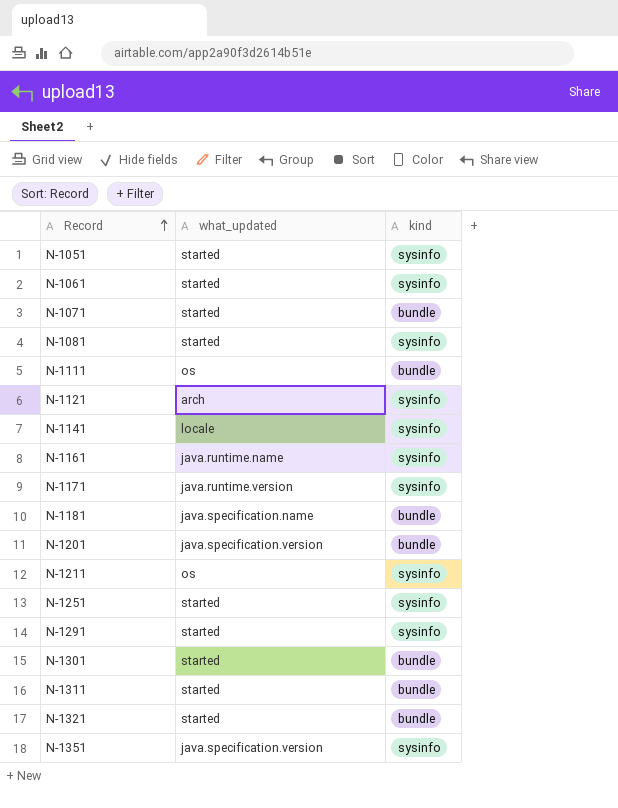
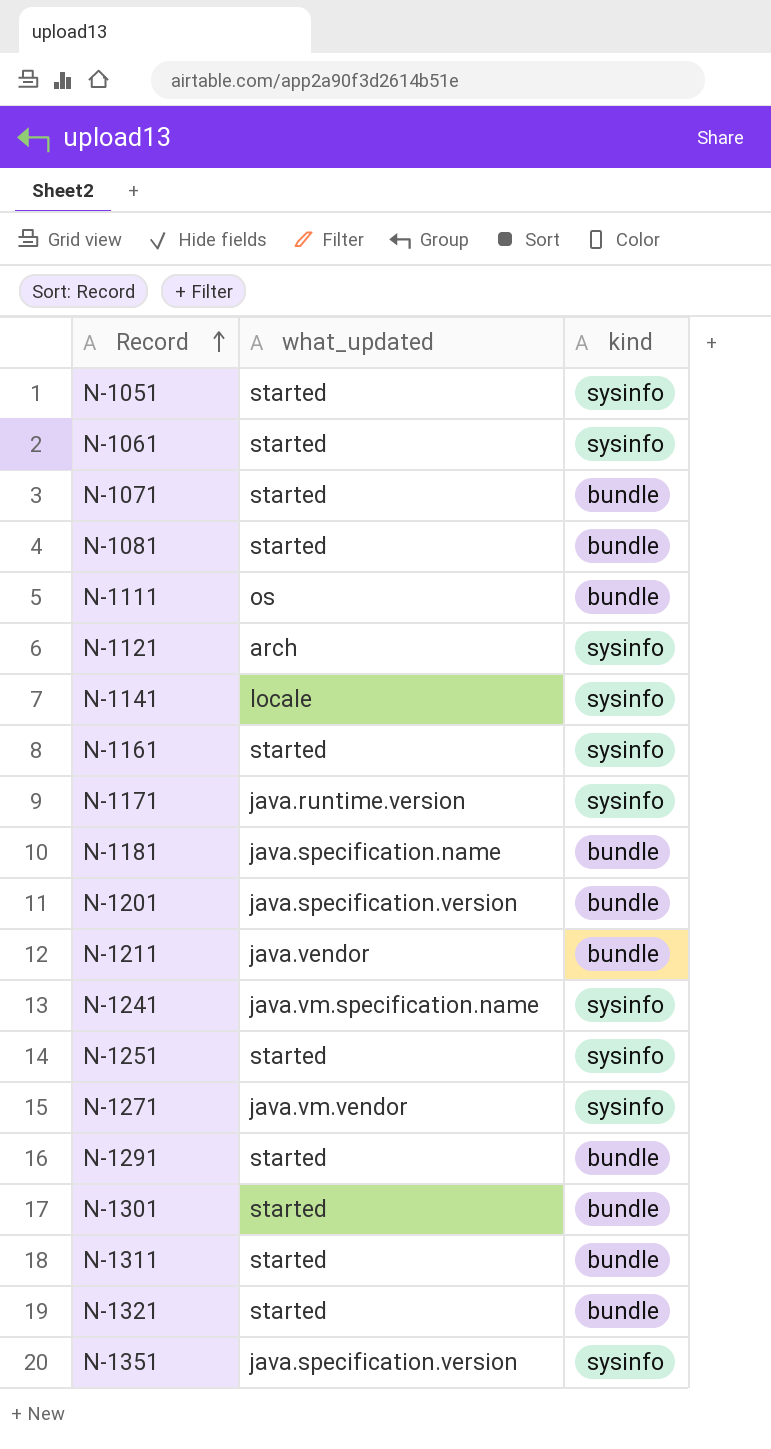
N-1081 | kind: sysinfo -> bundle
N-1161 | what_updated: java.runtime.name -> started
N-1211 | what_updated: os -> java.vendor
N-1211 | kind: sysinfo -> bundle
row N-1241: none -> java.vm.specification.name | sysinfo
row N-1271: none -> java.vm.vendor | sysinfo
N-1291 | kind: sysinfo -> bundle

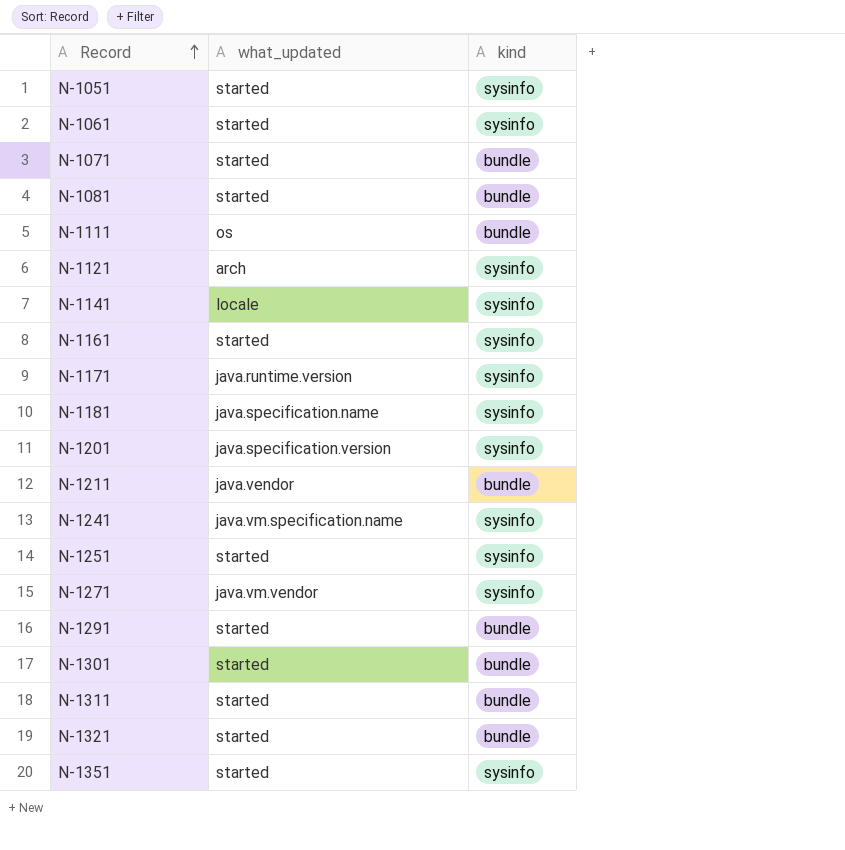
N-1181 | kind: bundle -> sysinfo
N-1201 | kind: bundle -> sysinfo
N-1351 | what_updated: java.specification.version -> started

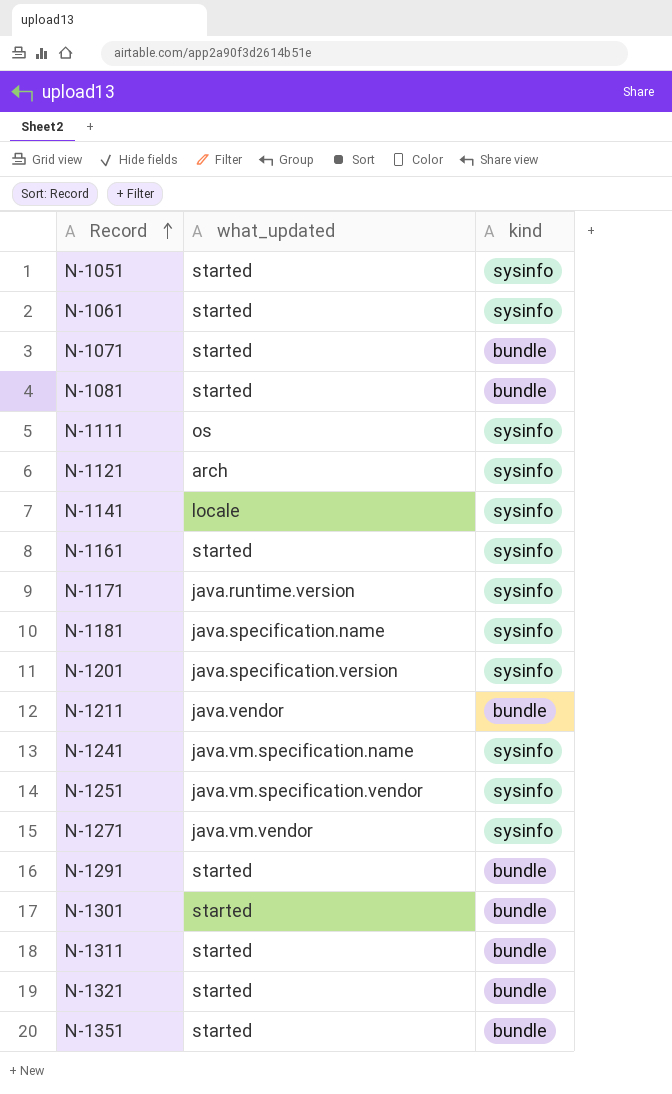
N-1111 | kind: bundle -> sysinfo
N-1251 | what_updated: started -> java.vm.specification.vendor
N-1351 | kind: sysinfo -> bundle

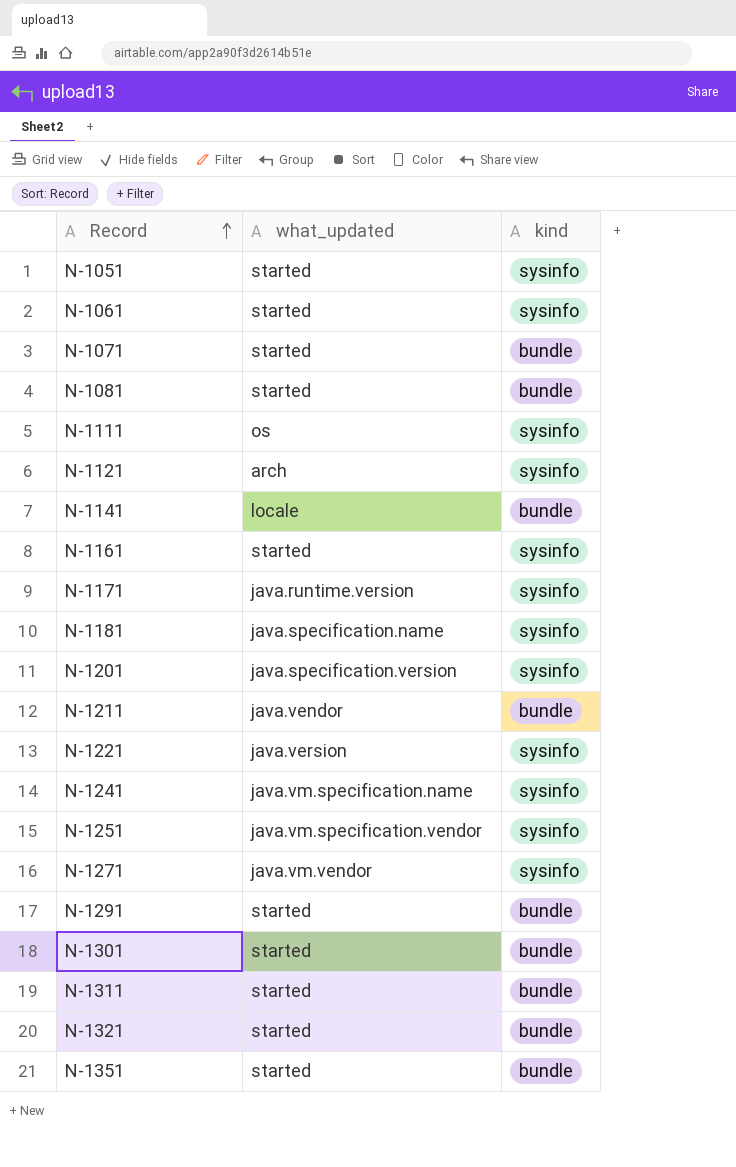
N-1141 | kind: sysinfo -> bundle
row N-1221: none -> java.version | sysinfo

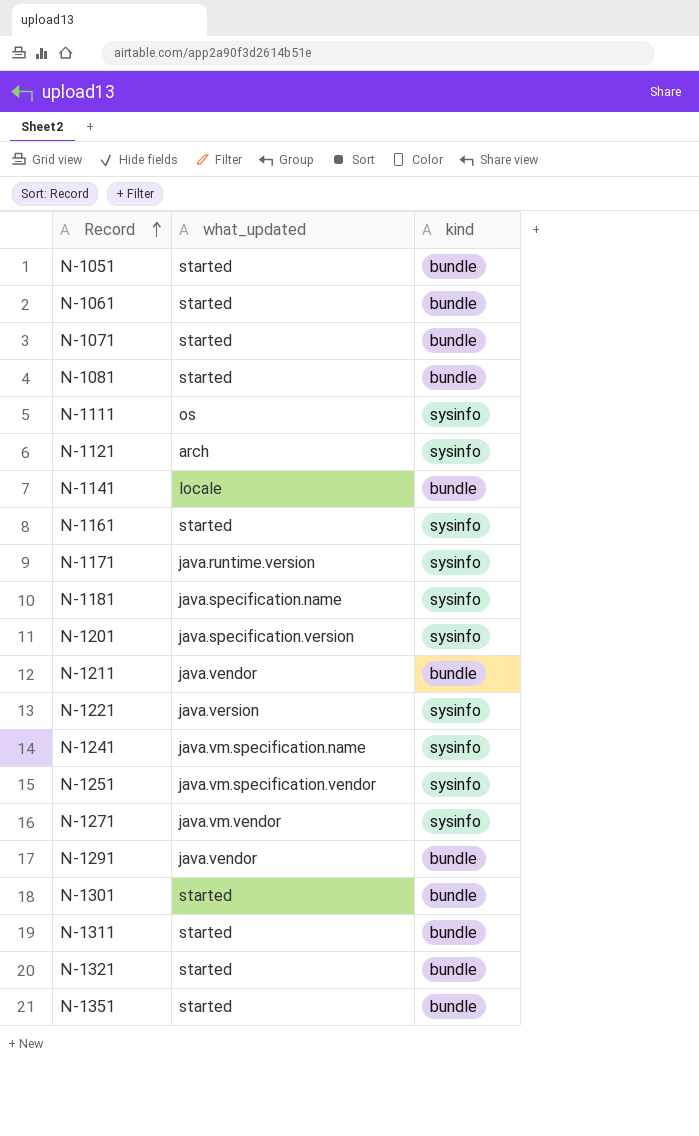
N-1051 | kind: sysinfo -> bundle
N-1061 | kind: sysinfo -> bundle
N-1291 | what_updated: started -> java.vendor

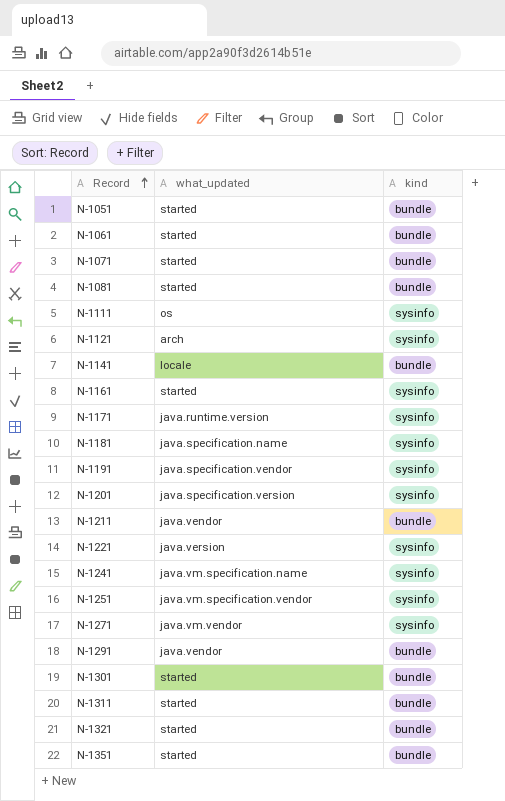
row N-1191: none -> java.specification.vendor | sysinfo

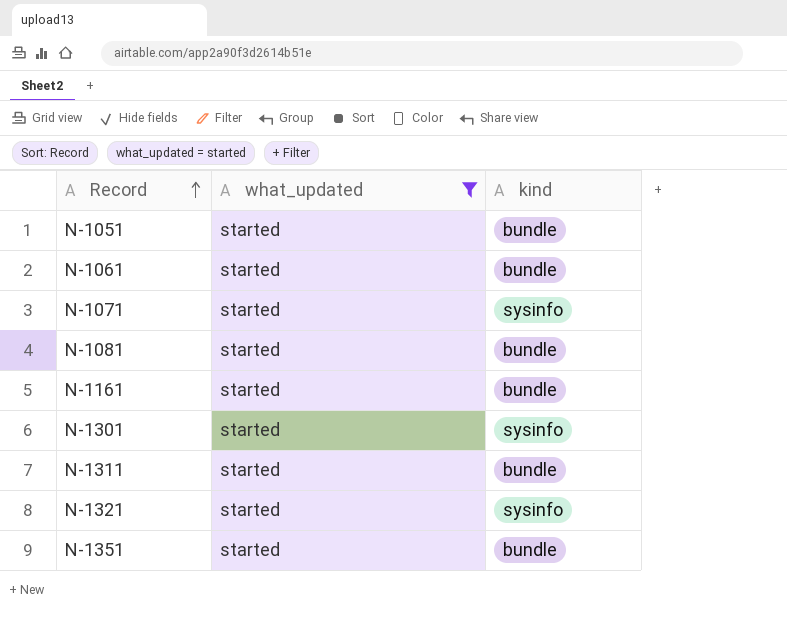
filter: none -> what_updated = started
N-1071 | kind: bundle -> sysinfo
N-1161 | kind: sysinfo -> bundle
N-1301 | kind: bundle -> sysinfo
N-1321 | kind: bundle -> sysinfo

